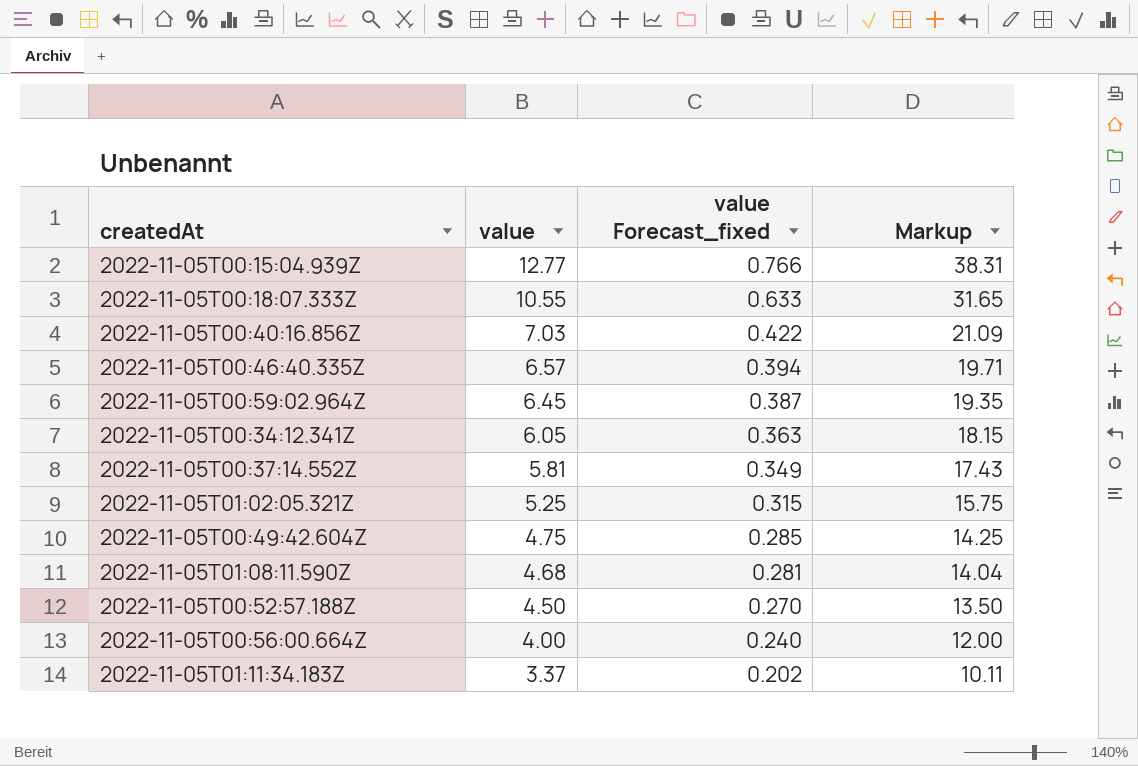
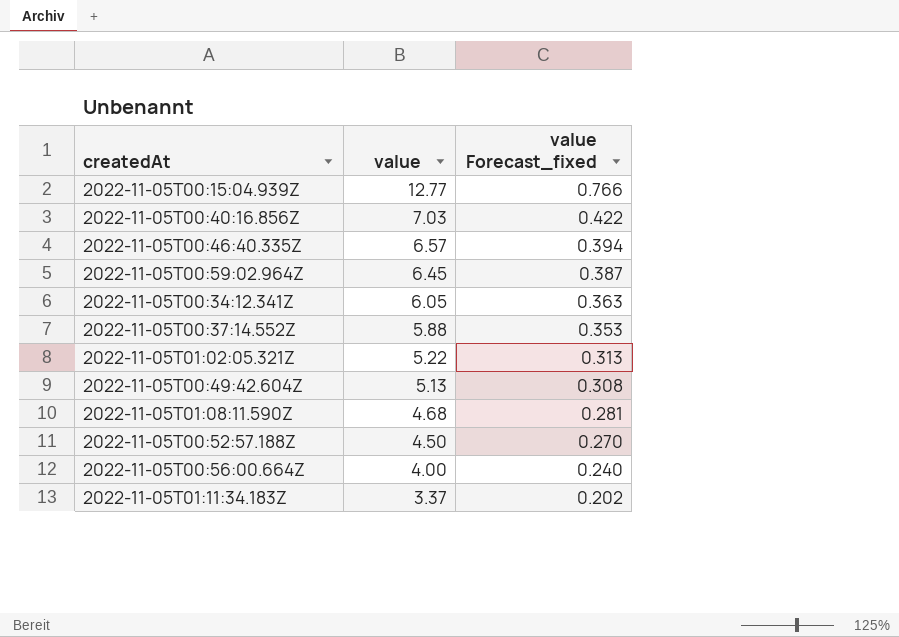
column Markup | formula: [value] * 3 -> none
row 2022-11-05T00:18:07.333Z: 10.55 | 0.633 | 31.65 -> none
2022-11-05T00:37:14.552Z | value: 5.81 -> 5.88
2022-11-05T00:37:14.552Z | value Forecast_fixed: 0.349 -> 0.353
2022-11-05T01:02:05.321Z | value: 5.25 -> 5.22
2022-11-05T01:02:05.321Z | value Forecast_fixed: 0.315 -> 0.313
2022-11-05T00:49:42.604Z | value: 4.75 -> 5.13
2022-11-05T00:49:42.604Z | value Forecast_fixed: 0.285 -> 0.308

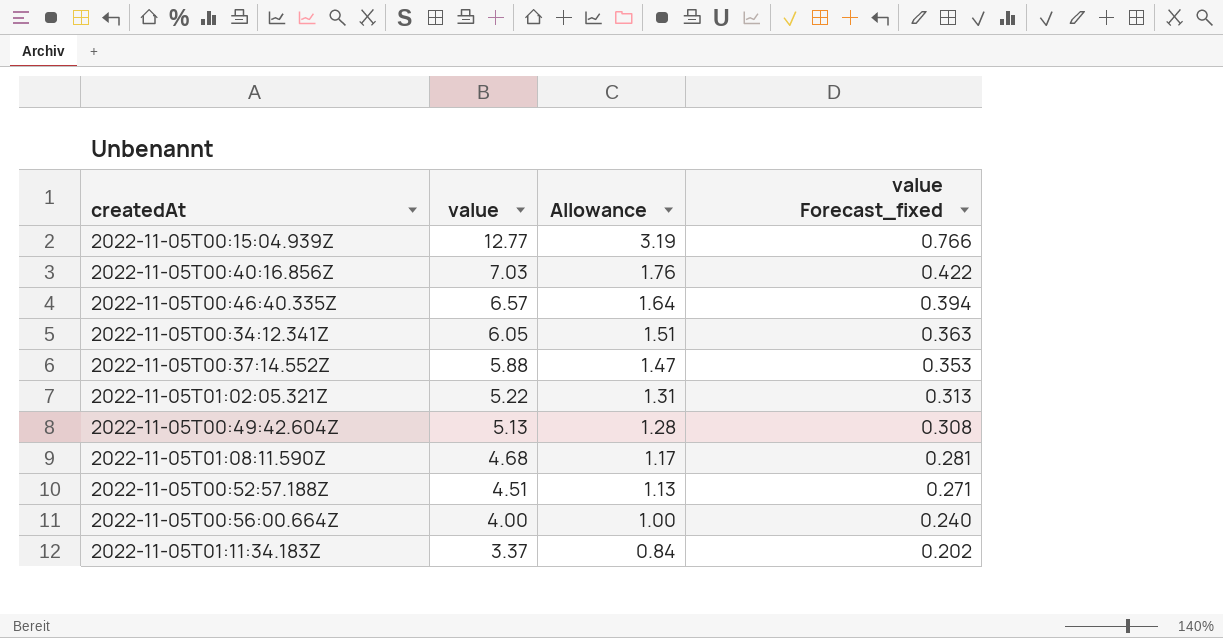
column Allowance | formula: none -> [value] * 0.25
row 2022-11-05T00:59:02.964Z: 6.45 | 0.387 -> none
2022-11-05T00:52:57.188Z | value: 4.50 -> 4.51
2022-11-05T00:52:57.188Z | value Forecast_fixed: 0.270 -> 0.271

